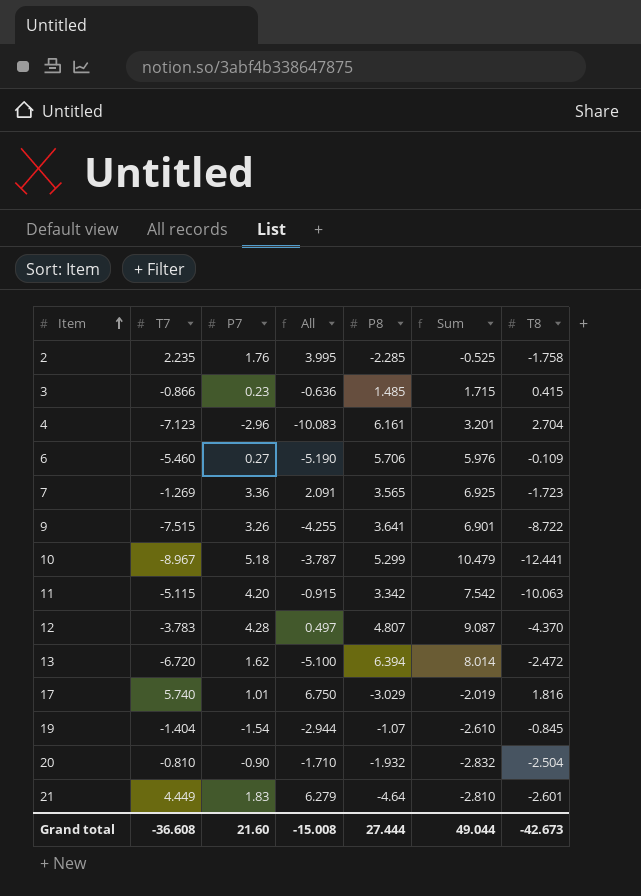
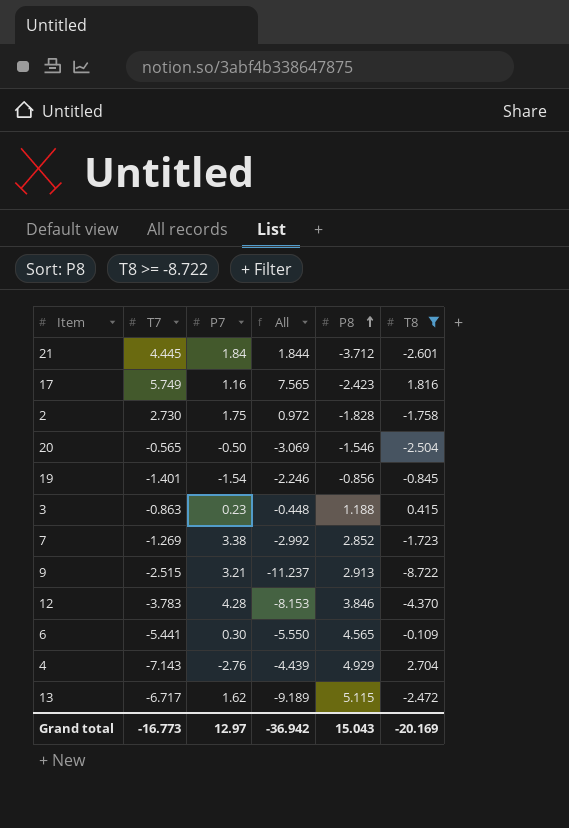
filter: none -> T8 >= -8.722
row order: Item ascending -> P8 ascending
column Sum | formula: [P7] + [P8] -> none
column All | formula: [T7] + [P7] -> [T7] + [T8]
21 | T7: 4.449 -> 4.445
21 | P7: 1.83 -> 1.84
21 | P8: -4.64 -> -3.712
17 | T7: 5.740 -> 5.749
17 | P7: 1.01 -> 1.16
17 | P8: -3.029 -> -2.423
2 | T7: 2.235 -> 2.730
2 | P7: 1.76 -> 1.75
2 | P8: -2.285 -> -1.828
20 | T7: -0.810 -> -0.565
20 | P7: -0.90 -> -0.50
20 | P8: -1.932 -> -1.546
19 | T7: -1.404 -> -1.401
19 | P8: -1.07 -> -0.856
3 | T7: -0.866 -> -0.863
3 | P8: 1.485 -> 1.188
7 | P7: 3.36 -> 3.38
7 | P8: 3.565 -> 2.852
9 | T7: -7.515 -> -2.515
9 | P7: 3.26 -> 3.21
9 | P8: 3.641 -> 2.913
12 | P8: 4.807 -> 3.846
6 | T7: -5.460 -> -5.441
6 | P7: 0.27 -> 0.30
6 | P8: 5.706 -> 4.565
4 | T7: -7.123 -> -7.143
4 | P7: -2.96 -> -2.76
4 | P8: 6.161 -> 4.929
13 | T7: -6.720 -> -6.717
13 | P8: 6.394 -> 5.115
Grand total | T7: -36.608 -> -16.773
Grand total | P7: 21.60 -> 12.97
Grand total | All: -15.008 -> -36.942
Grand total | P8: 27.444 -> 15.043
Grand total | T8: -42.673 -> -20.169

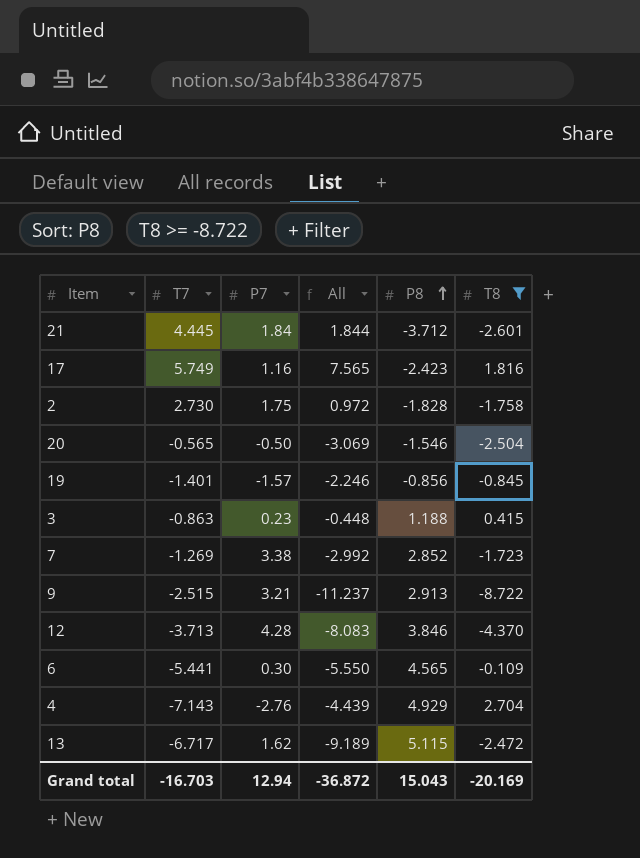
19 | P7: -1.54 -> -1.57
12 | T7: -3.783 -> -3.713
12 | All: -8.153 -> -8.083
Grand total | T7: -16.773 -> -16.703
Grand total | P7: 12.97 -> 12.94
Grand total | All: -36.942 -> -36.872

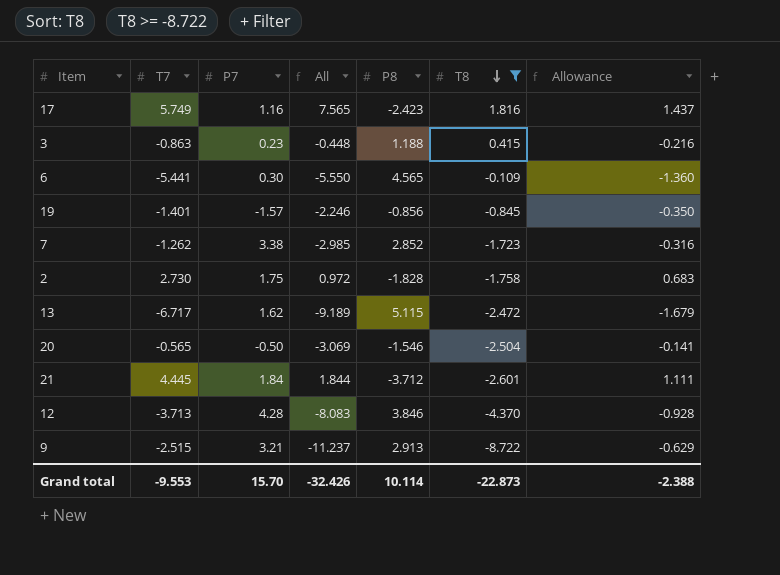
row order: P8 ascending -> T8 descending
column Allowance | formula: none -> [T7] * 0.25
row 4: -7.143 | -2.76 | -4.439 | 4.929 | 2.704 -> none
7 | T7: -1.269 -> -1.262
7 | All: -2.992 -> -2.985
Grand total | T7: -16.703 -> -9.553
Grand total | P7: 12.94 -> 15.70
Grand total | All: -36.872 -> -32.426
Grand total | P8: 15.043 -> 10.114
Grand total | T8: -20.169 -> -22.873

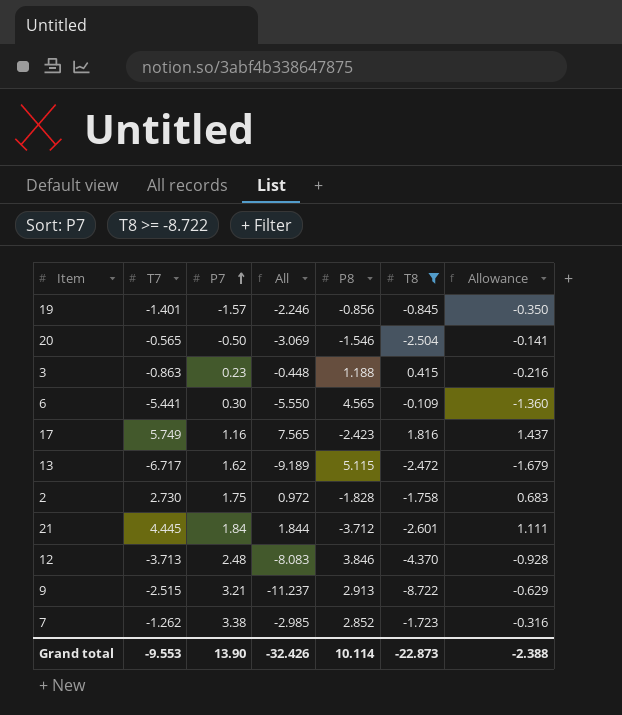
row order: T8 descending -> P7 ascending
12 | P7: 4.28 -> 2.48
Grand total | P7: 15.70 -> 13.90

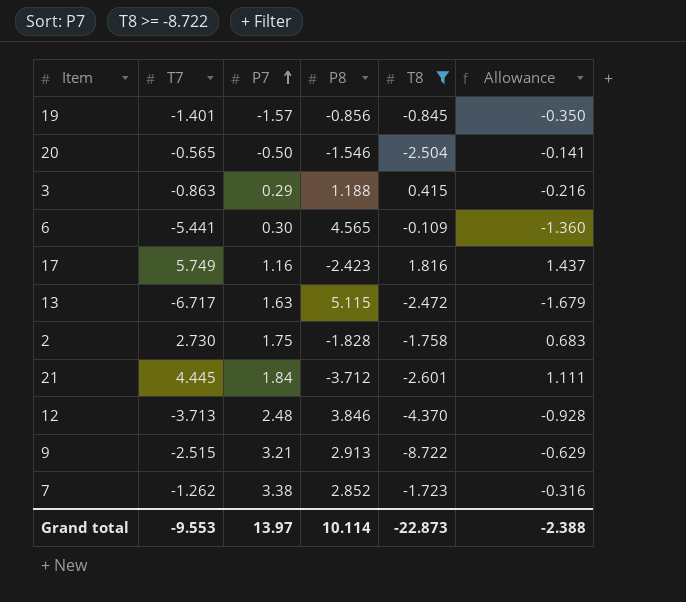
column All | formula: [T7] + [T8] -> none
3 | P7: 0.23 -> 0.29
13 | P7: 1.62 -> 1.63
Grand total | P7: 13.90 -> 13.97

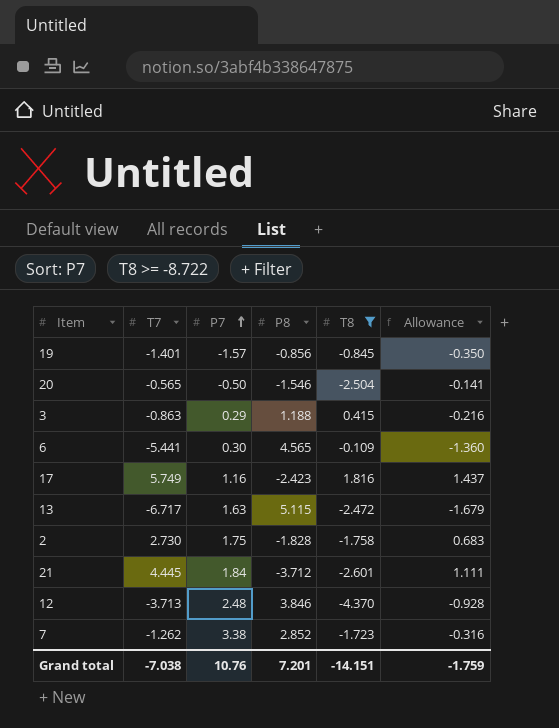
row 9: -2.515 | 3.21 | 2.913 | -8.722 | -0.629 -> none
Grand total | T7: -9.553 -> -7.038
Grand total | P7: 13.97 -> 10.76
Grand total | P8: 10.114 -> 7.201
Grand total | T8: -22.873 -> -14.151
Grand total | Allowance: -2.388 -> -1.759

